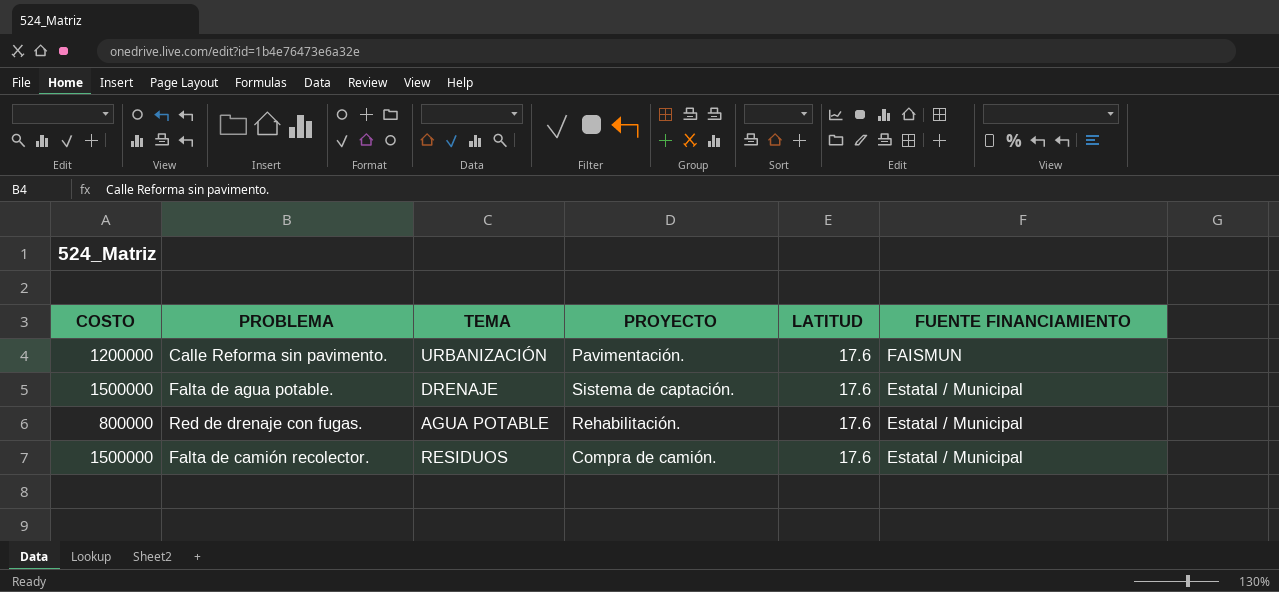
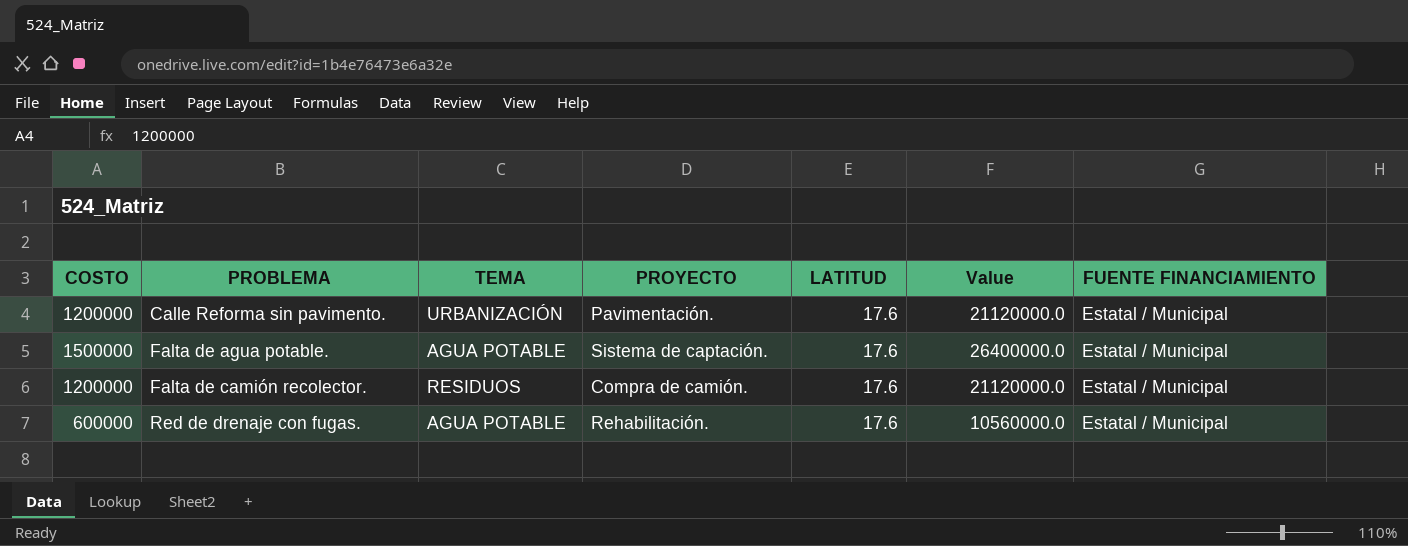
row order: FUENTE FINANCIAMIENTO descending -> PROBLEMA ascending
column Value | formula: none -> [COSTO] * [LATITUD]
Calle Reforma sin pavimento. | FUENTE FINANCIAMIENTO: FAISMUN -> Estatal / Municipal
Falta de agua potable. | TEMA: DRENAJE -> AGUA POTABLE
Falta de camión recolector. | COSTO: 1500000 -> 1200000
Red de drenaje con fugas. | COSTO: 800000 -> 600000

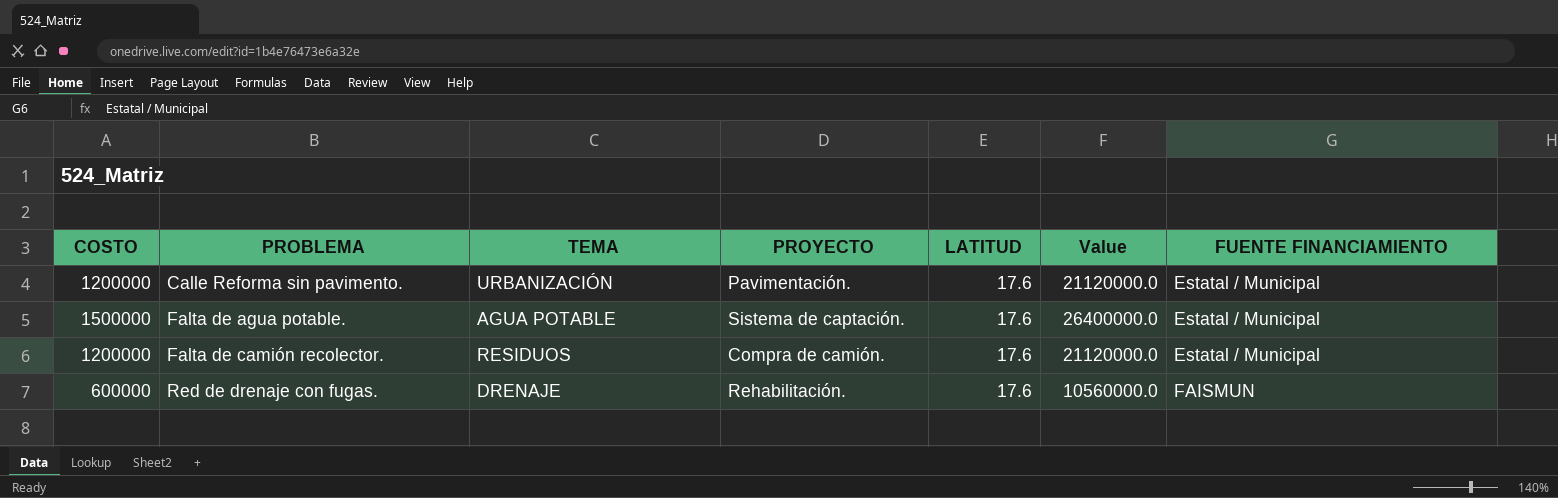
Red de drenaje con fugas. | TEMA: AGUA POTABLE -> DRENAJE
Red de drenaje con fugas. | FUENTE FINANCIAMIENTO: Estatal / Municipal -> FAISMUN

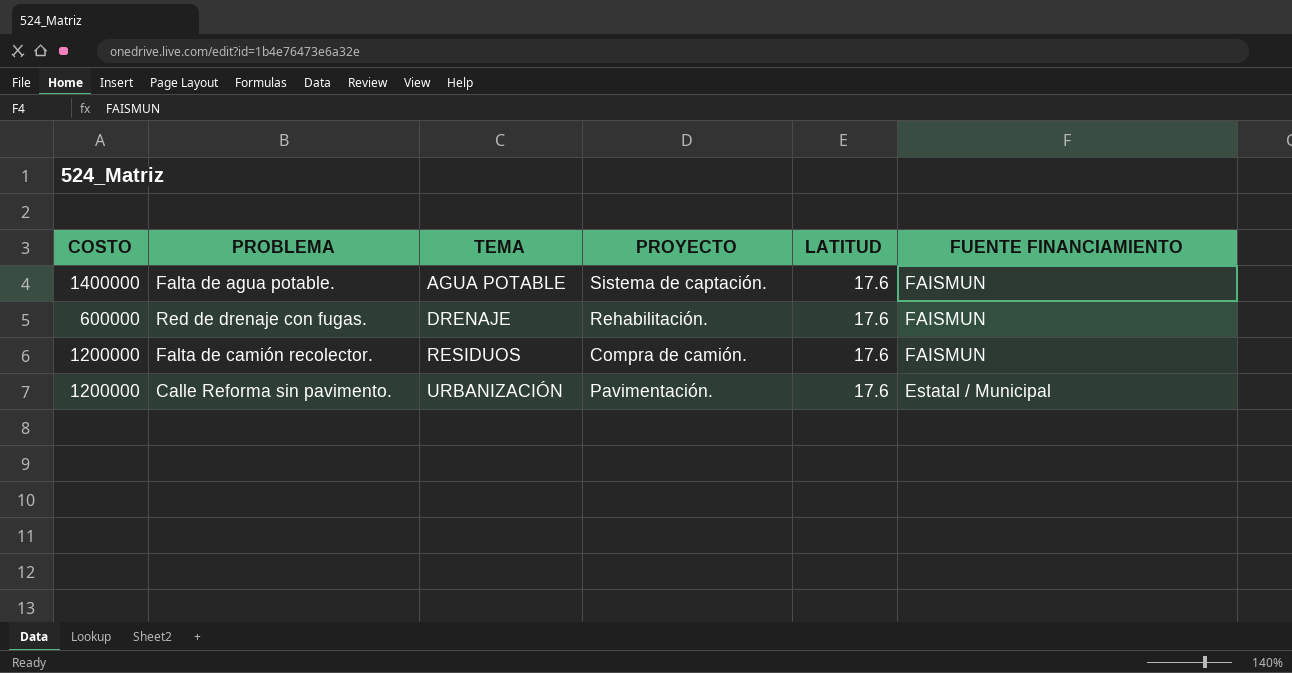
row order: PROBLEMA ascending -> TEMA ascending
column Value | formula: [COSTO] * [LATITUD] -> none
Falta de agua potable. | COSTO: 1500000 -> 1400000
Falta de agua potable. | FUENTE FINANCIAMIENTO: Estatal / Municipal -> FAISMUN
Falta de camión recolector. | FUENTE FINANCIAMIENTO: Estatal / Municipal -> FAISMUN

